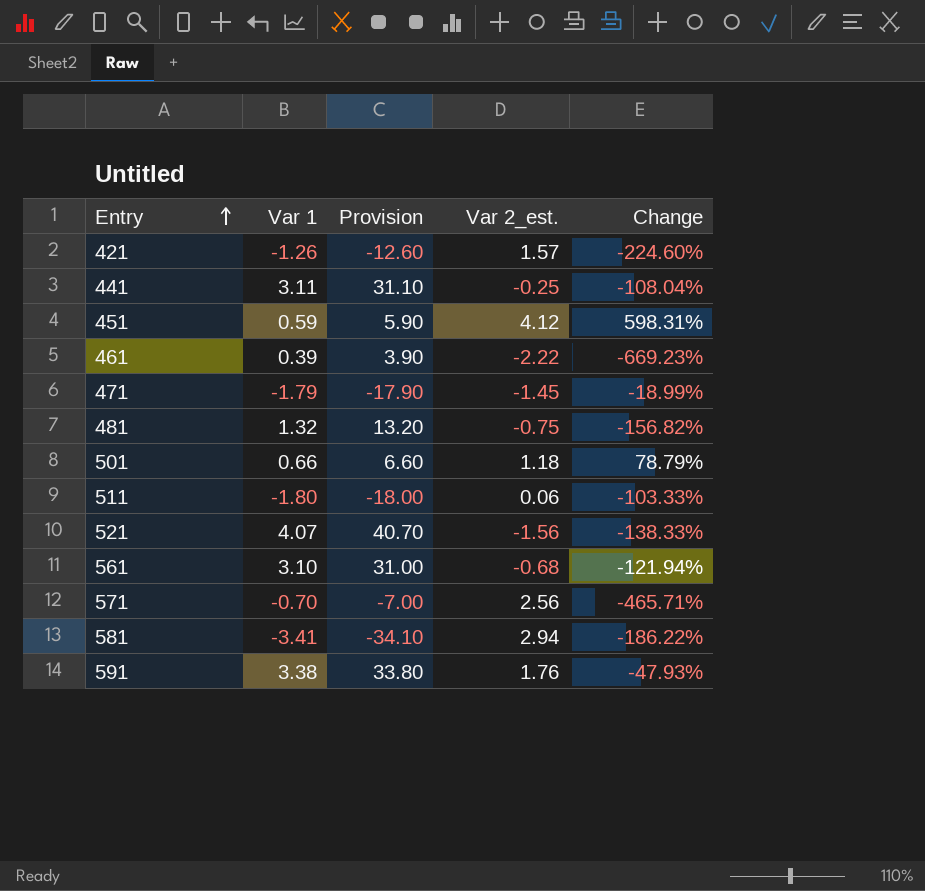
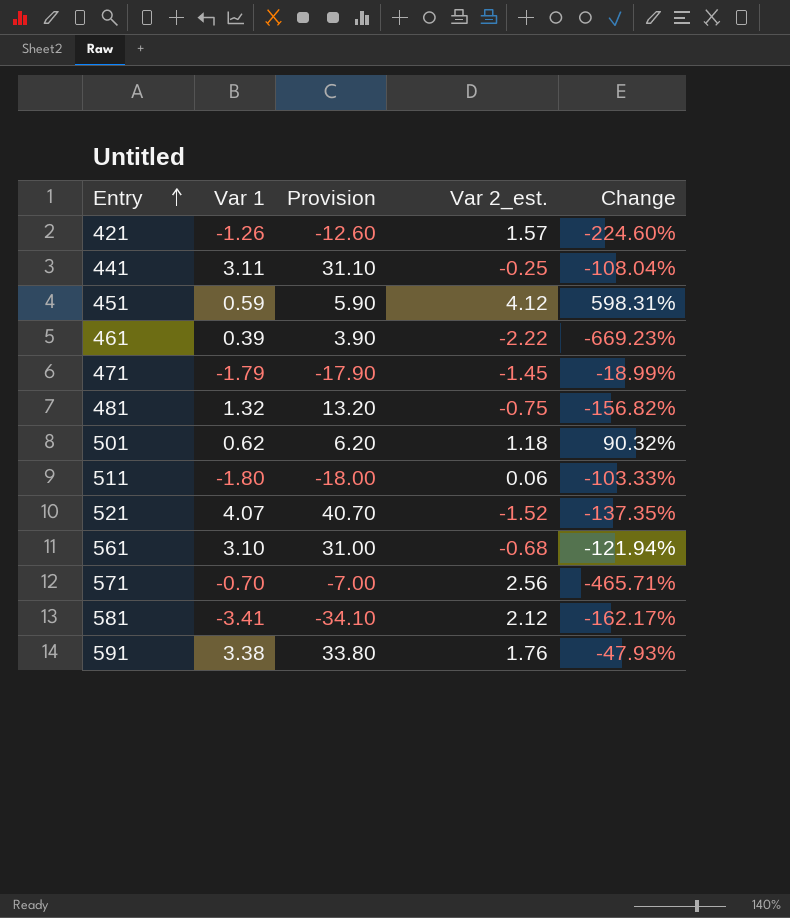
501 | Var 1: 0.66 -> 0.62
501 | Provision: 6.60 -> 6.20
501 | Change: 78.79% -> 90.32%
521 | Var 2_est.: -1.56 -> -1.52
521 | Change: -138.33% -> -137.35%
581 | Var 2_est.: 2.94 -> 2.12
581 | Change: -186.22% -> -162.17%

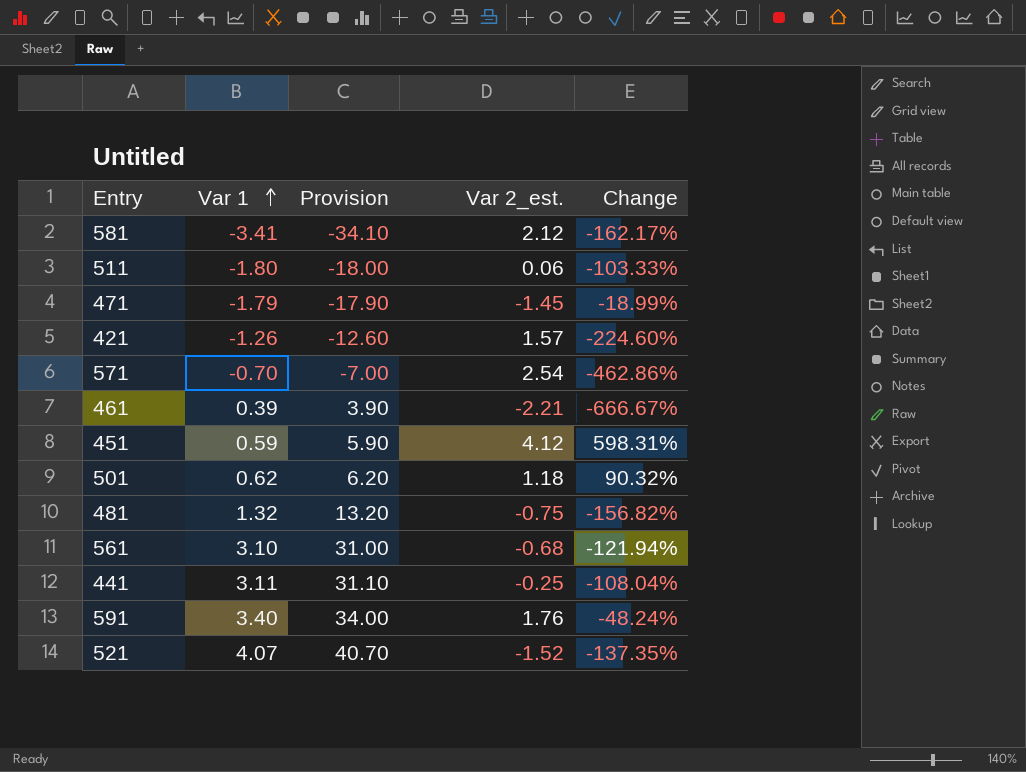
row order: Entry ascending -> Var 1 ascending
571 | Var 2_est.: 2.56 -> 2.54
571 | Change: -465.71% -> -462.86%
461 | Var 2_est.: -2.22 -> -2.21
461 | Change: -669.23% -> -666.67%
591 | Var 1: 3.38 -> 3.40
591 | Provision: 33.80 -> 34.00
591 | Change: -47.93% -> -48.24%

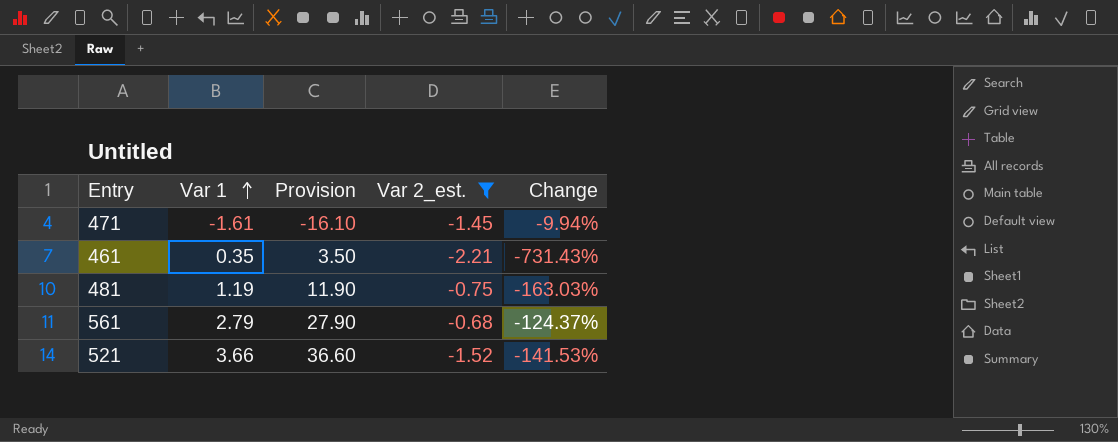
filter: none -> Var 2_est. <= -0.68
471 | Var 1: -1.79 -> -1.61
471 | Provision: -17.90 -> -16.10
471 | Change: -18.99% -> -9.94%
461 | Var 1: 0.39 -> 0.35
461 | Provision: 3.90 -> 3.50
461 | Change: -666.67% -> -731.43%
481 | Var 1: 1.32 -> 1.19
481 | Provision: 13.20 -> 11.90
481 | Change: -156.82% -> -163.03%
561 | Var 1: 3.10 -> 2.79
561 | Provision: 31.00 -> 27.90
561 | Change: -121.94% -> -124.37%
521 | Var 1: 4.07 -> 3.66
521 | Provision: 40.70 -> 36.60
521 | Change: -137.35% -> -141.53%

